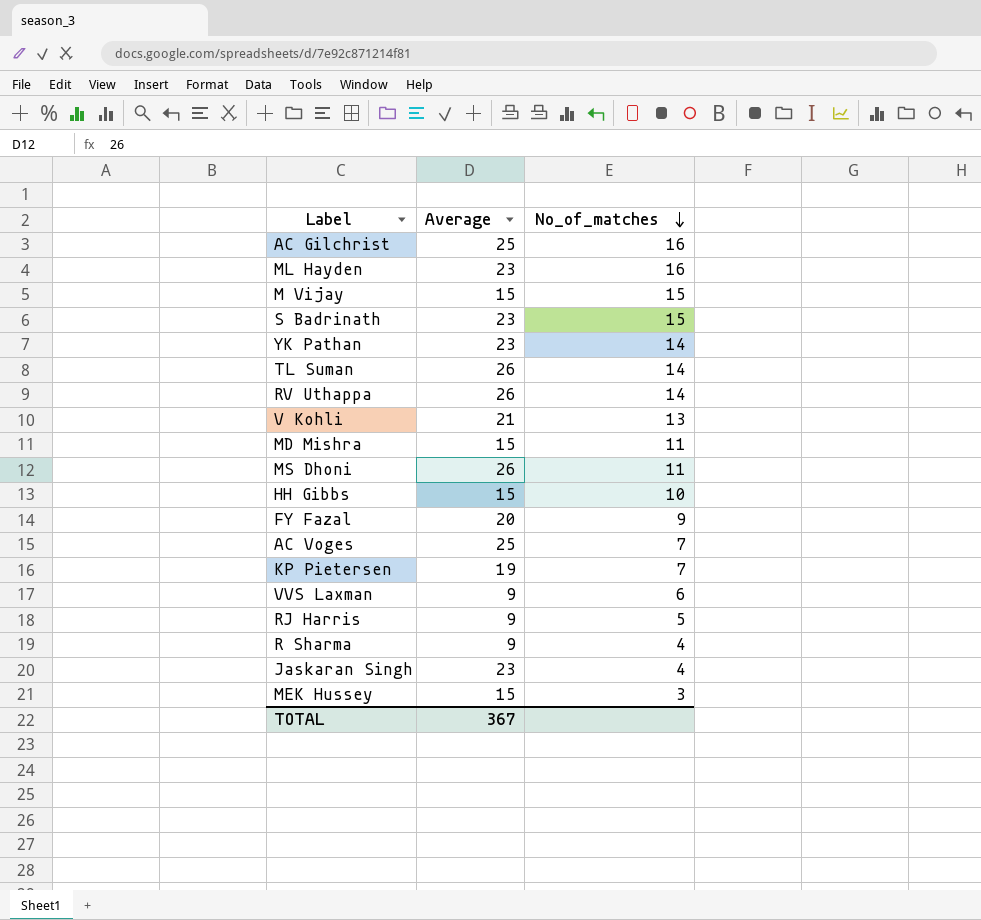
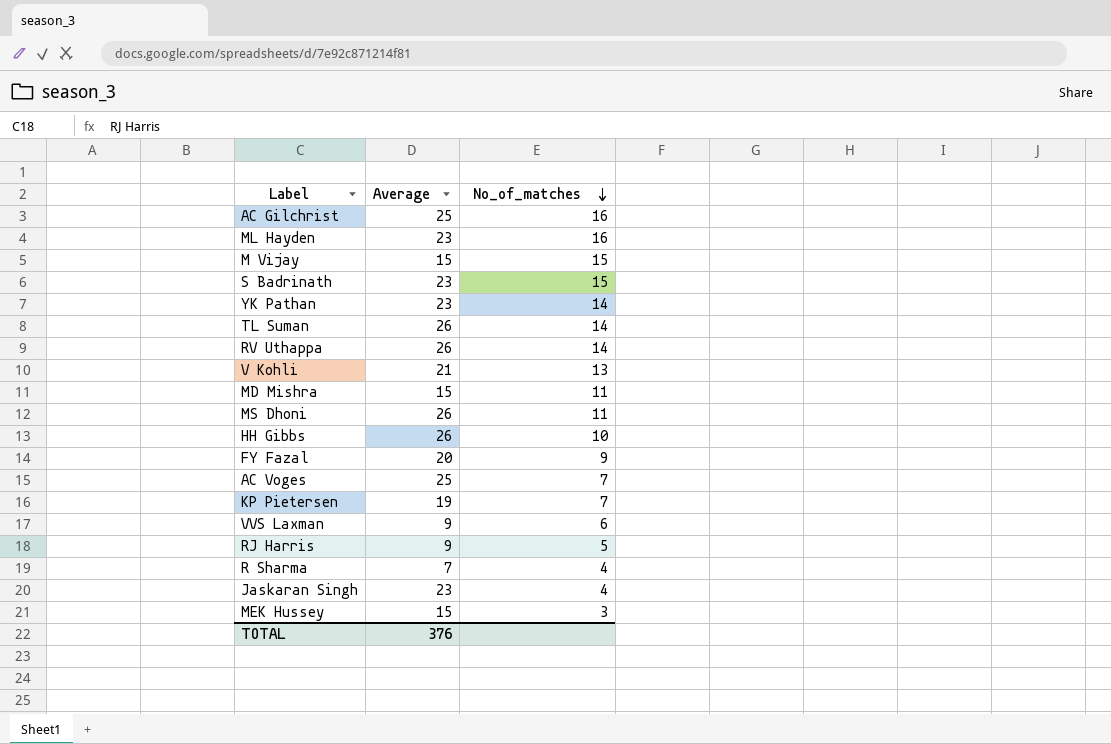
HH Gibbs | Average: 15 -> 26
R Sharma | Average: 9 -> 7
TOTAL | Average: 367 -> 376

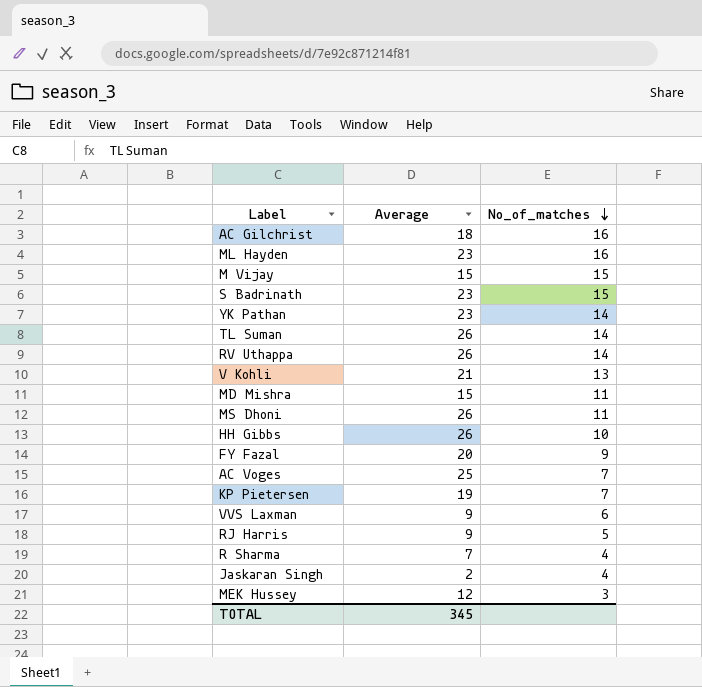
AC Gilchrist | Average: 25 -> 18
Jaskaran Singh | Average: 23 -> 2
MEK Hussey | Average: 15 -> 12
TOTAL | Average: 376 -> 345

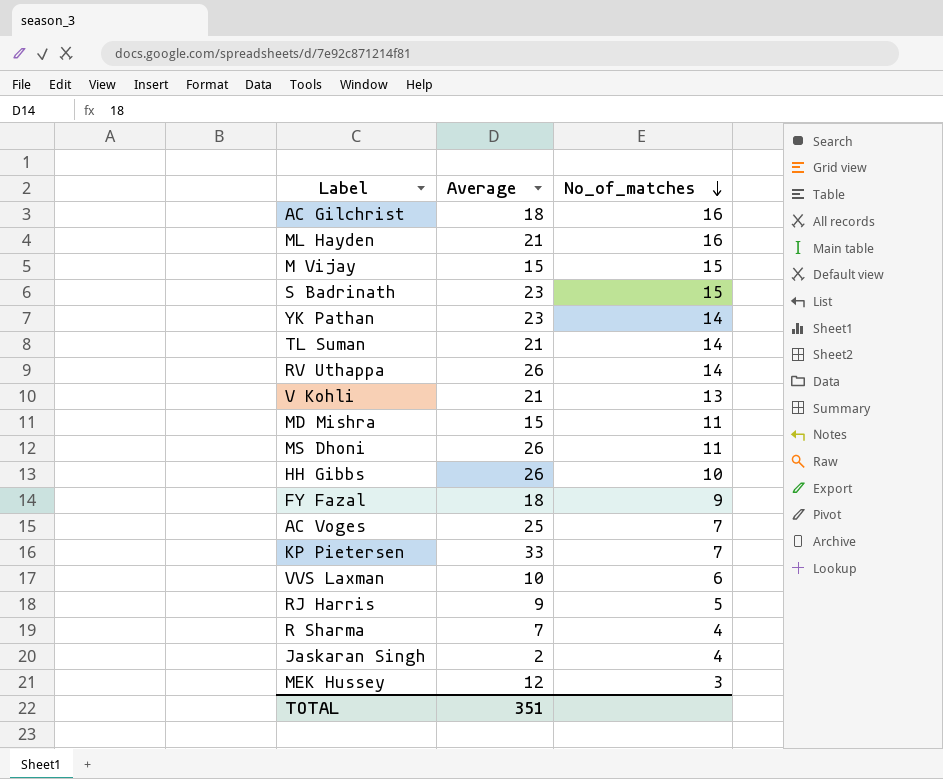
ML Hayden | Average: 23 -> 21
TL Suman | Average: 26 -> 21
FY Fazal | Average: 20 -> 18
KP Pietersen | Average: 19 -> 33
VVS Laxman | Average: 9 -> 10
TOTAL | Average: 345 -> 351

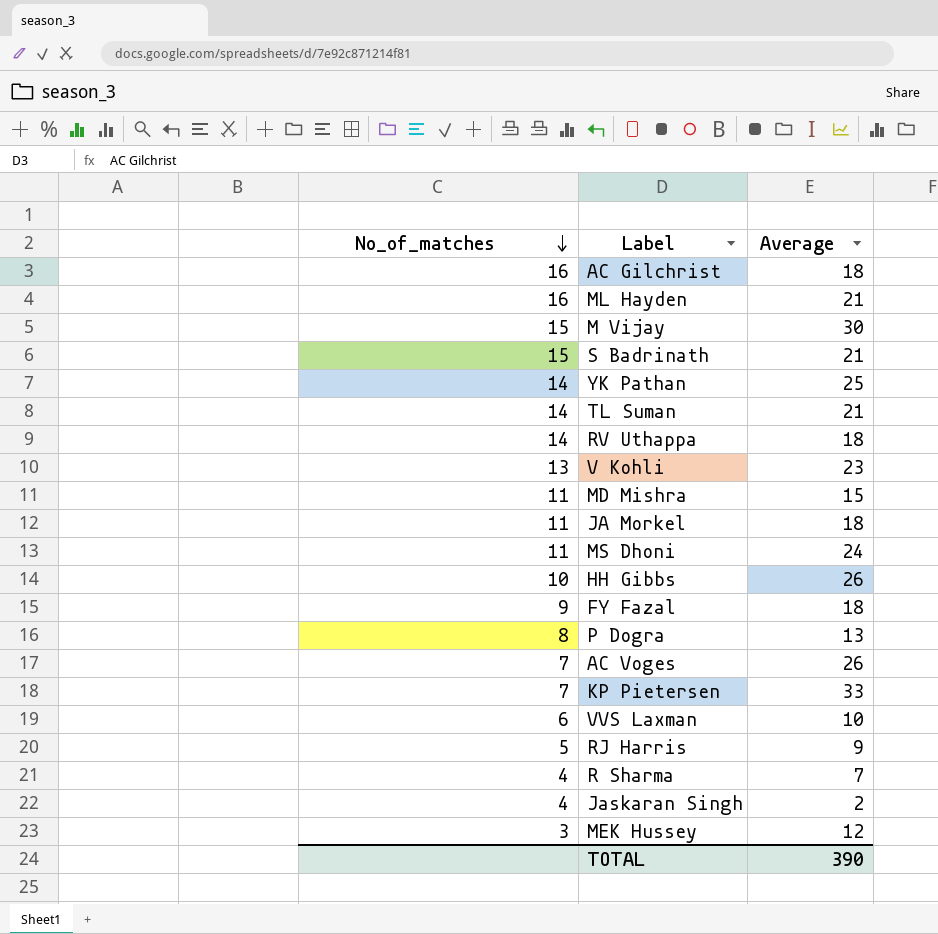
column No_of_matches | position: 3 -> 1
M Vijay | Average: 15 -> 30
S Badrinath | Average: 23 -> 21
YK Pathan | Average: 23 -> 25
RV Uthappa | Average: 26 -> 18
V Kohli | Average: 21 -> 23
row JA Morkel: none -> 11 | 18
MS Dhoni | Average: 26 -> 24
row P Dogra: none -> 8 | 13
AC Voges | Average: 25 -> 26
TOTAL | Average: 351 -> 390

